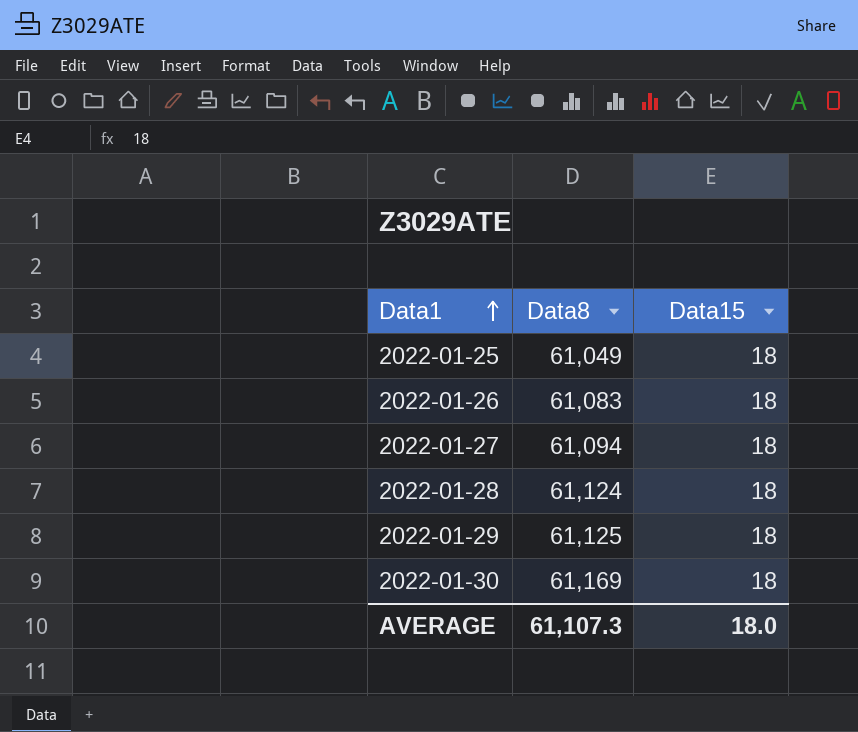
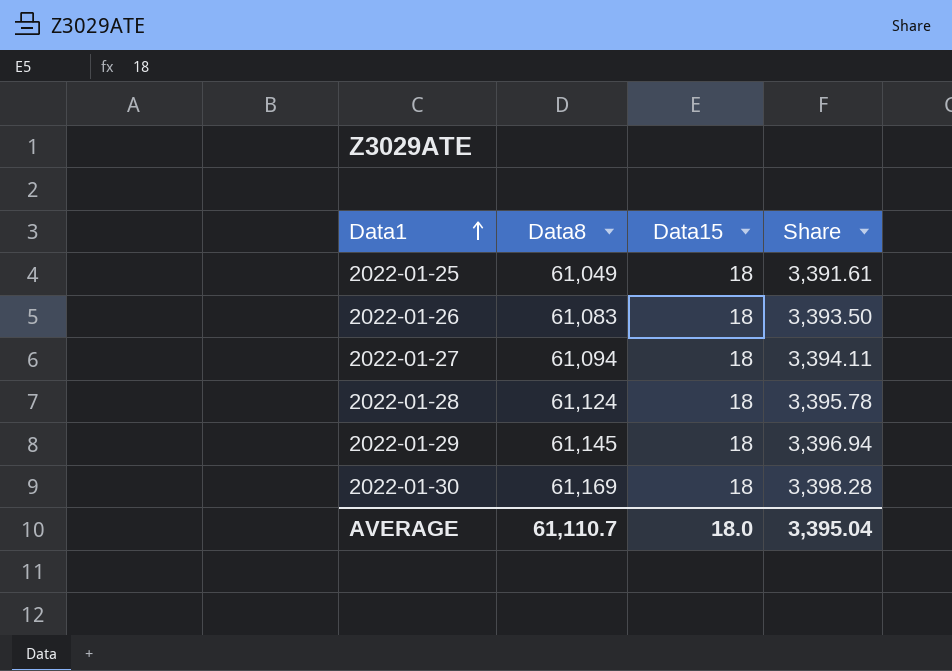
column Share | formula: none -> [Data8] / [Data15]
2022-01-29 | Data8: 61,125 -> 61,145
AVERAGE | Data8: 61,107.3 -> 61,110.7

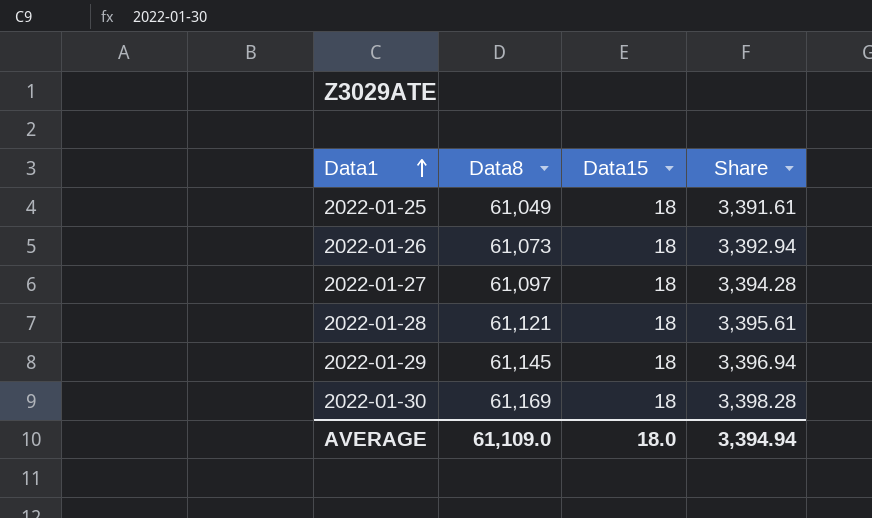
2022-01-26 | Data8: 61,083 -> 61,073
2022-01-26 | Share: 3,393.50 -> 3,392.94
2022-01-27 | Data8: 61,094 -> 61,097
2022-01-27 | Share: 3,394.11 -> 3,394.28
2022-01-28 | Data8: 61,124 -> 61,121
2022-01-28 | Share: 3,395.78 -> 3,395.61
AVERAGE | Data8: 61,110.7 -> 61,109.0
AVERAGE | Share: 3,395.04 -> 3,394.94

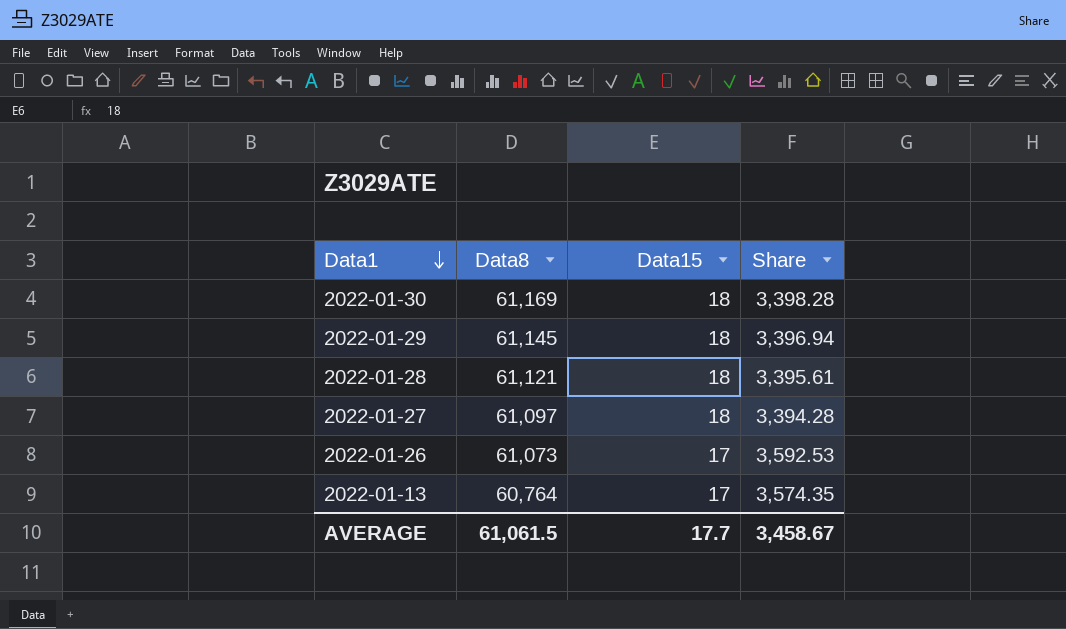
row order: Data1 ascending -> Data1 descending
row 2022-01-25: 61,049 | 18 | 3,391.61 -> none
2022-01-26 | Data15: 18 -> 17
2022-01-26 | Share: 3,392.94 -> 3,592.53
row 2022-01-13: none -> 60,764 | 17 | 3,574.35
AVERAGE | Data8: 61,109.0 -> 61,061.5
AVERAGE | Data15: 18.0 -> 17.7
AVERAGE | Share: 3,394.94 -> 3,458.67

